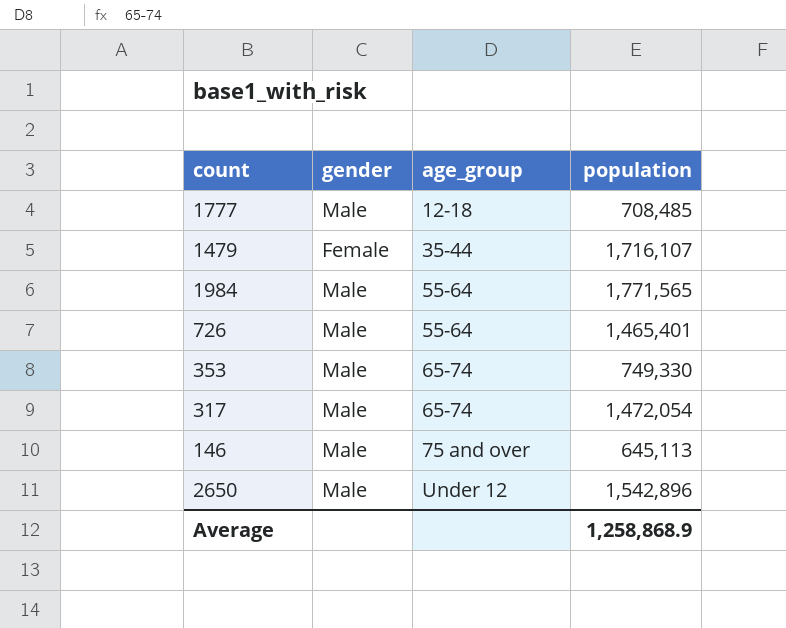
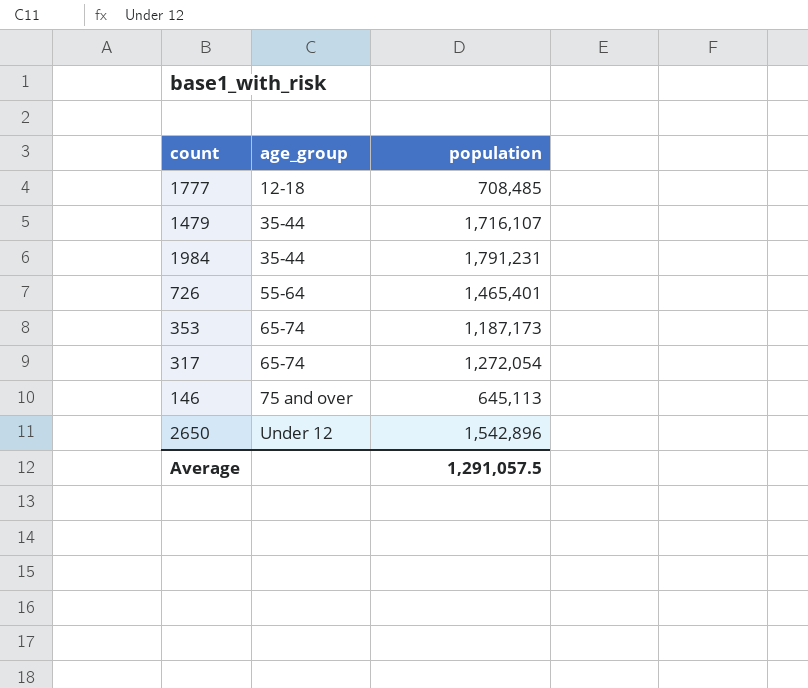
column gender | position: 2 -> none
1984 | age_group: 55-64 -> 35-44
1984 | population: 1,771,565 -> 1,791,231
353 | population: 749,330 -> 1,187,173
317 | population: 1,472,054 -> 1,272,054
Average | population: 1,258,868.9 -> 1,291,057.5

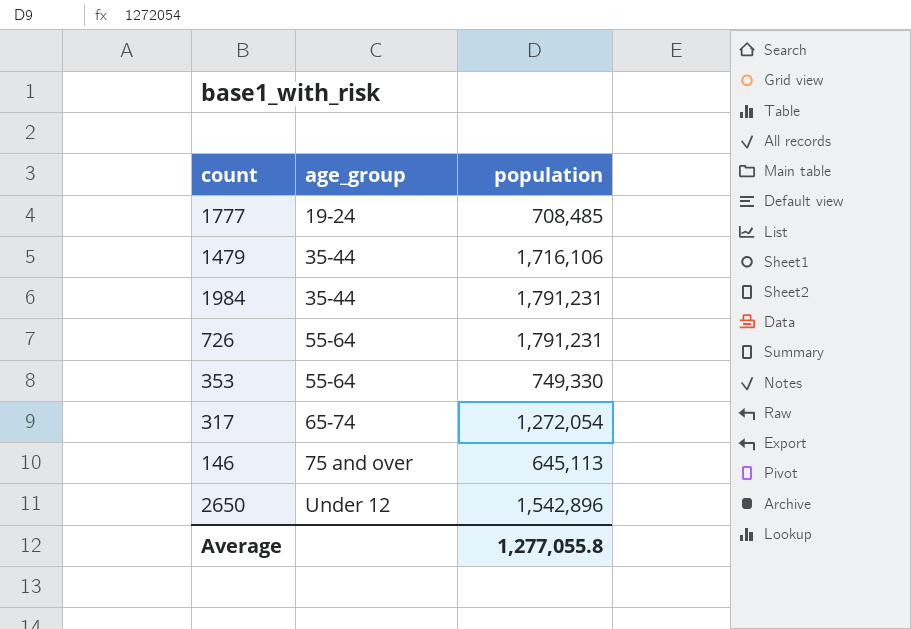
1777 | age_group: 12-18 -> 19-24
1479 | population: 1,716,107 -> 1,716,106
726 | population: 1,465,401 -> 1,791,231
353 | age_group: 65-74 -> 55-64
353 | population: 1,187,173 -> 749,330
Average | population: 1,291,057.5 -> 1,277,055.8

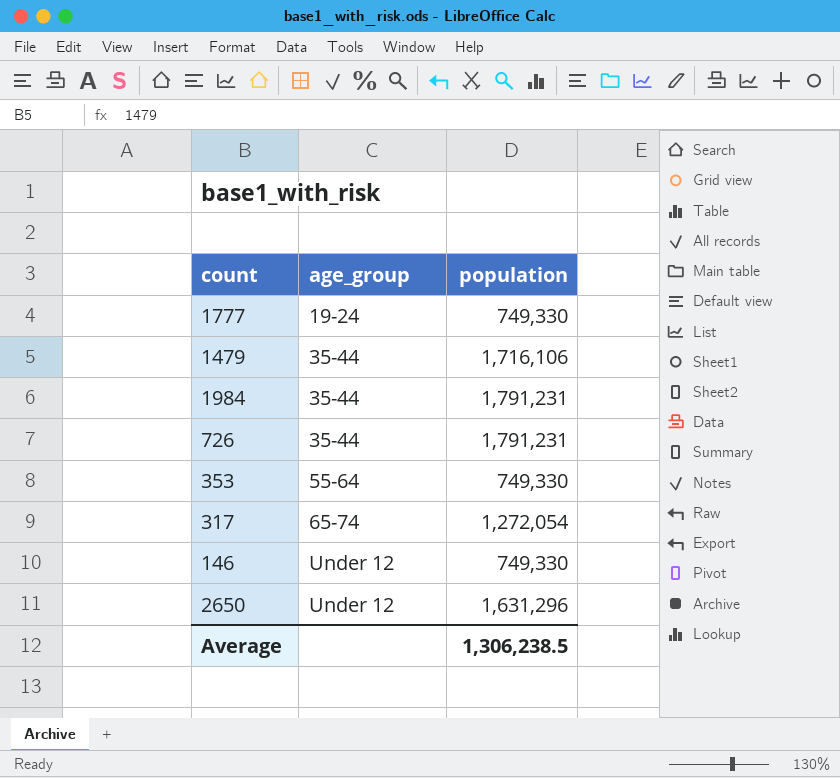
1777 | population: 708,485 -> 749,330
726 | age_group: 55-64 -> 35-44
146 | age_group: 75 and over -> Under 12
146 | population: 645,113 -> 749,330
2650 | population: 1,542,896 -> 1,631,296
Average | population: 1,277,055.8 -> 1,306,238.5

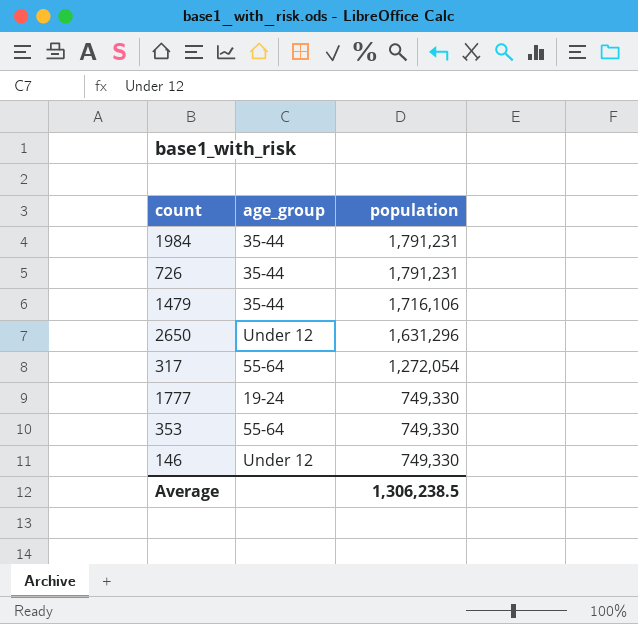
row order: age_group ascending -> population descending
317 | age_group: 65-74 -> 55-64

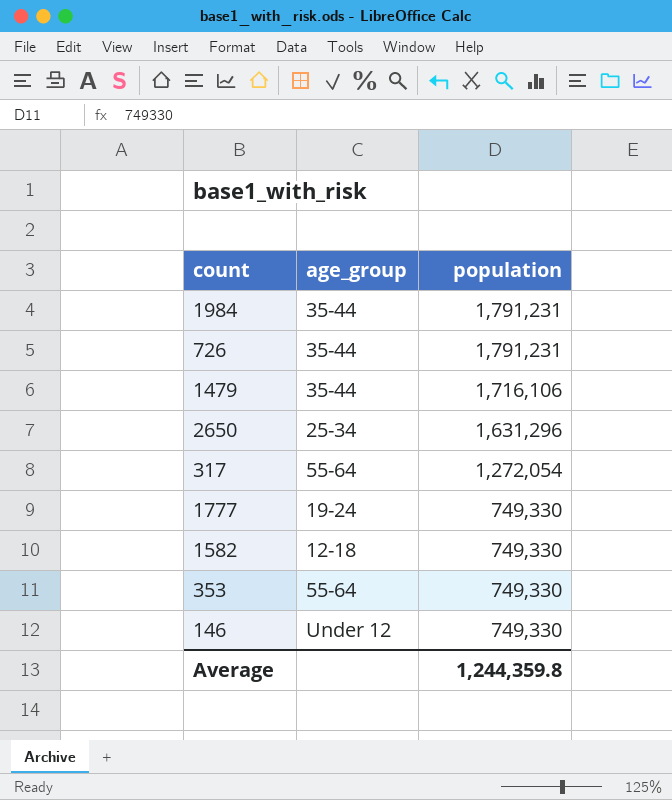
2650 | age_group: Under 12 -> 25-34
row 1582: none -> 12-18 | 749,330
Average | population: 1,306,238.5 -> 1,244,359.8

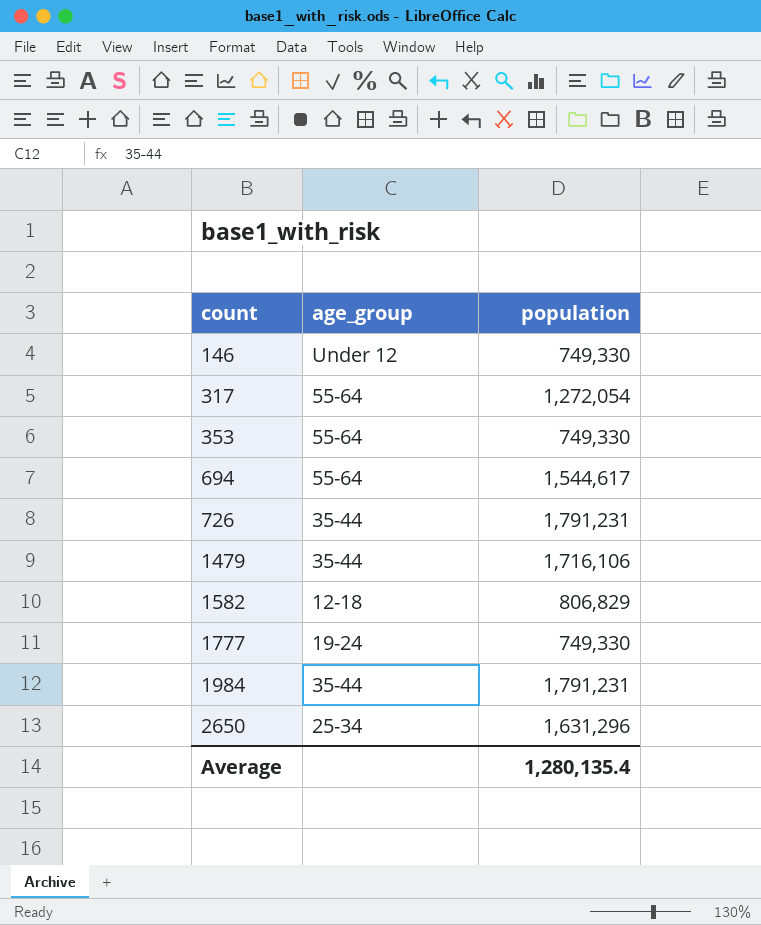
row order: population descending -> count ascending
row 694: none -> 55-64 | 1,544,617
1582 | population: 749,330 -> 806,829
Average | population: 1,244,359.8 -> 1,280,135.4

